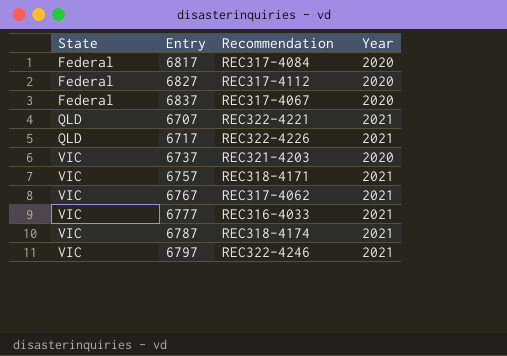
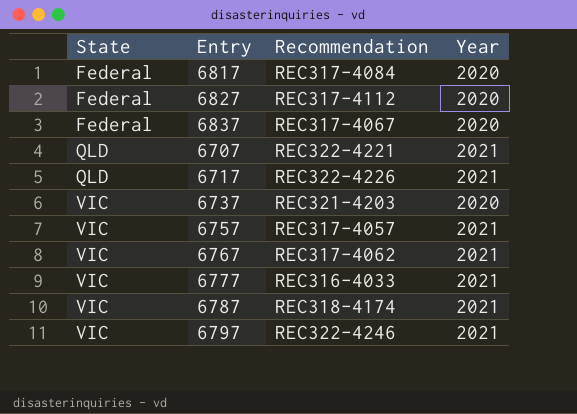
6757 | Recommendation: REC318-4171 -> REC317-4057

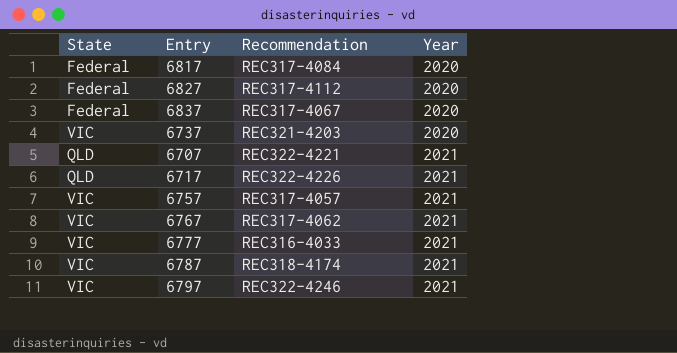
row order: State ascending -> Year ascending

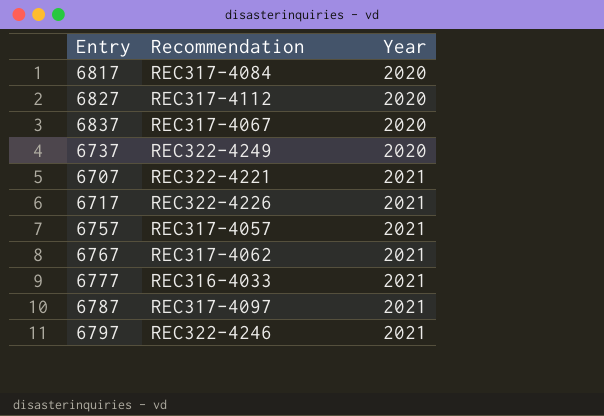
column State | position: 1 -> none
6737 | Recommendation: REC321-4203 -> REC322-4249
6787 | Recommendation: REC318-4174 -> REC317-4097

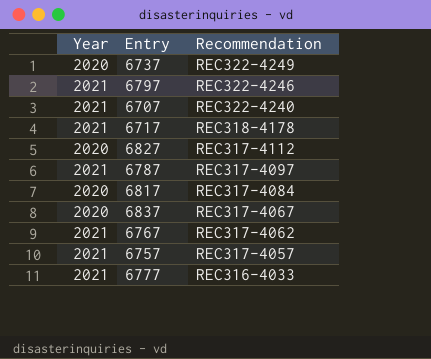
row order: Year ascending -> Recommendation descending
column Year | position: 3 -> 1
6707 | Recommendation: REC322-4221 -> REC322-4240
6717 | Recommendation: REC322-4226 -> REC318-4178

